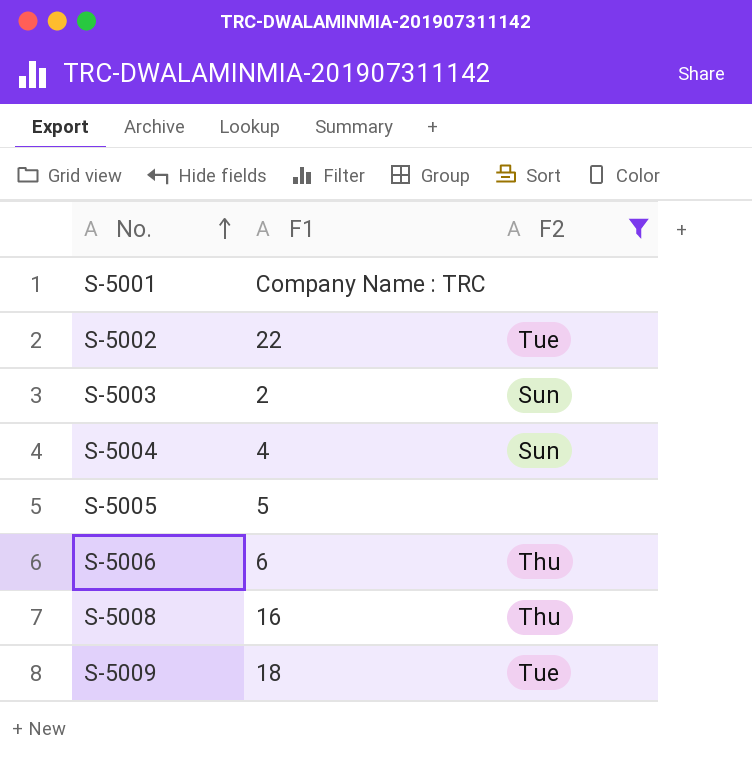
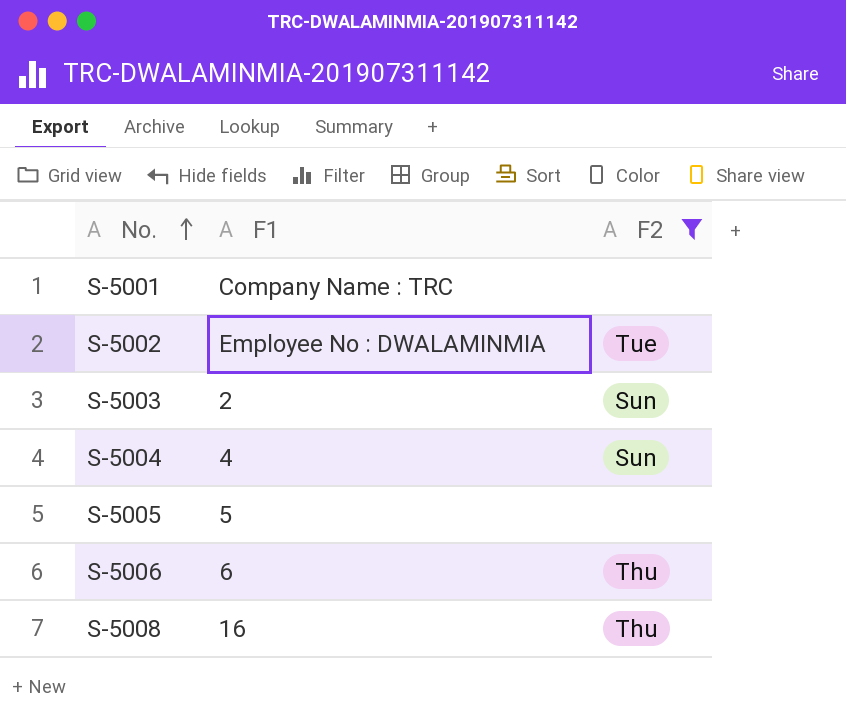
row S-5009: 18 | Tue -> none
S-5002 | F1: 22 -> Employee No : DWALAMINMIA

